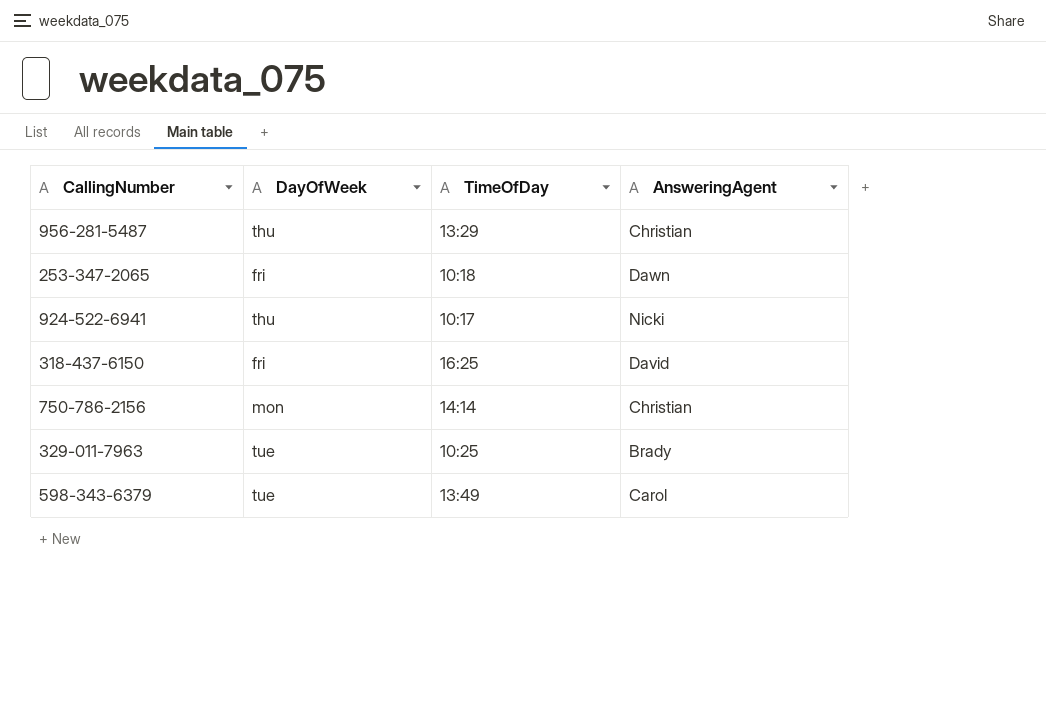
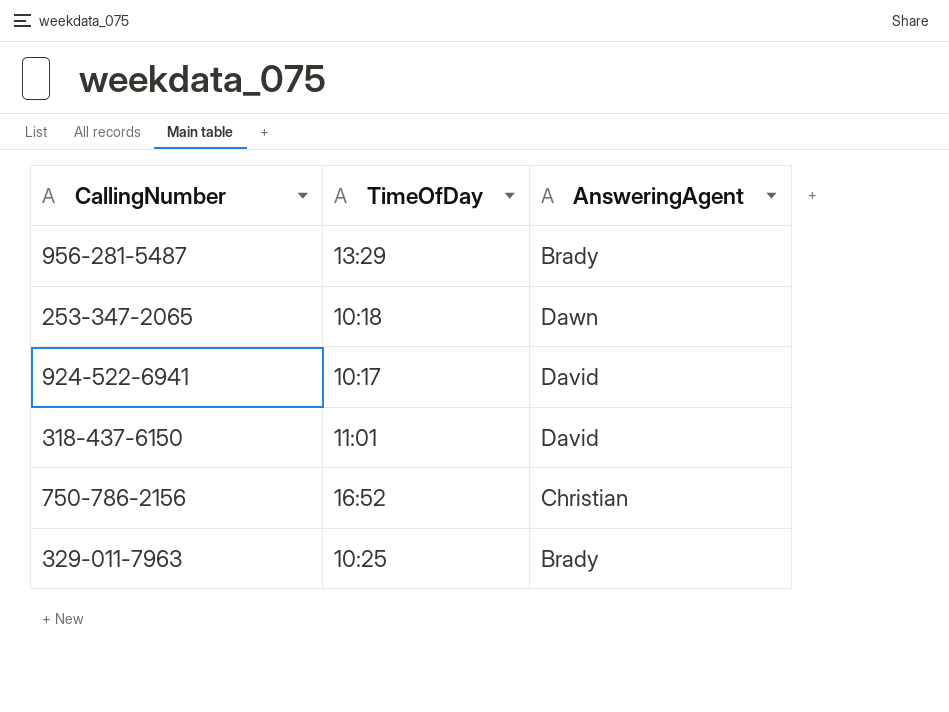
column DayOfWeek | position: 2 -> none
row 598-343-6379: tue | 13:49 | Carol -> none
956-281-5487 | AnsweringAgent: Christian -> Brady
924-522-6941 | AnsweringAgent: Nicki -> David
318-437-6150 | TimeOfDay: 16:25 -> 11:01
750-786-2156 | TimeOfDay: 14:14 -> 16:52

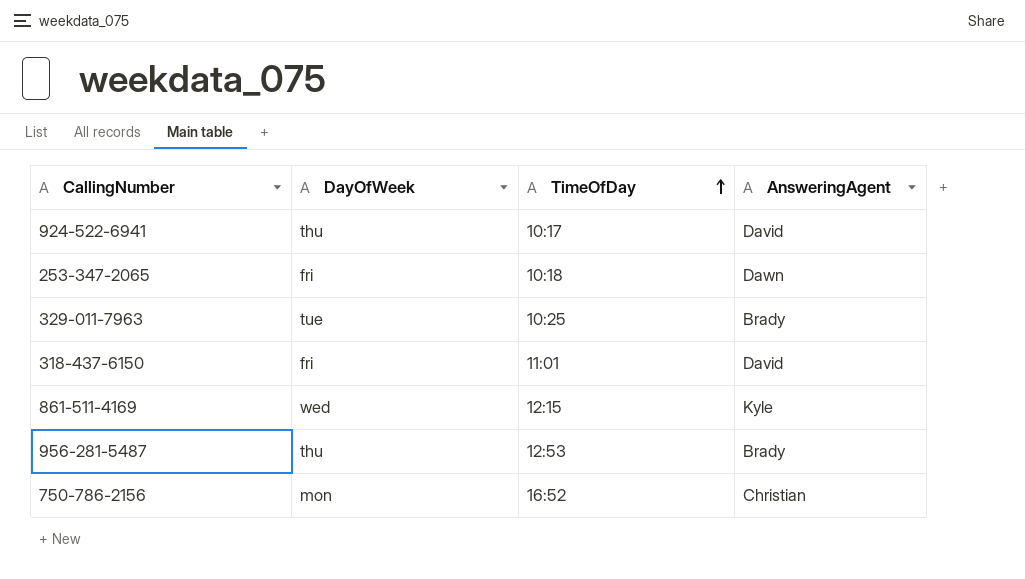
row order: none -> TimeOfDay ascending
column DayOfWeek | position: none -> 2
row 861-511-4169: none -> wed | 12:15 | Kyle
956-281-5487 | TimeOfDay: 13:29 -> 12:53

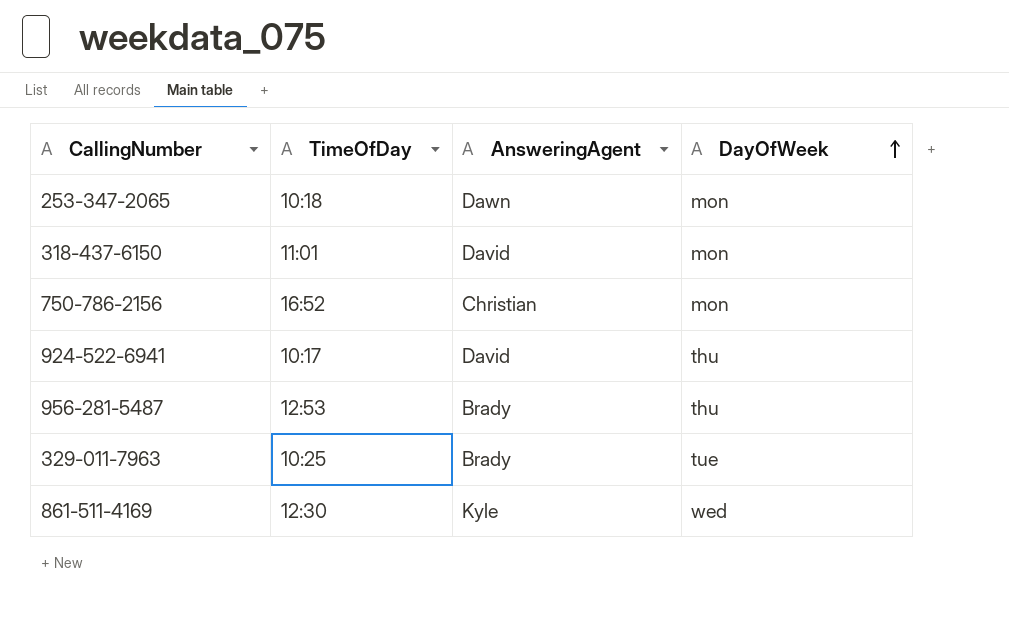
row order: TimeOfDay ascending -> DayOfWeek ascending
column DayOfWeek | position: 2 -> 4
253-347-2065 | DayOfWeek: fri -> mon
318-437-6150 | DayOfWeek: fri -> mon
861-511-4169 | TimeOfDay: 12:15 -> 12:30

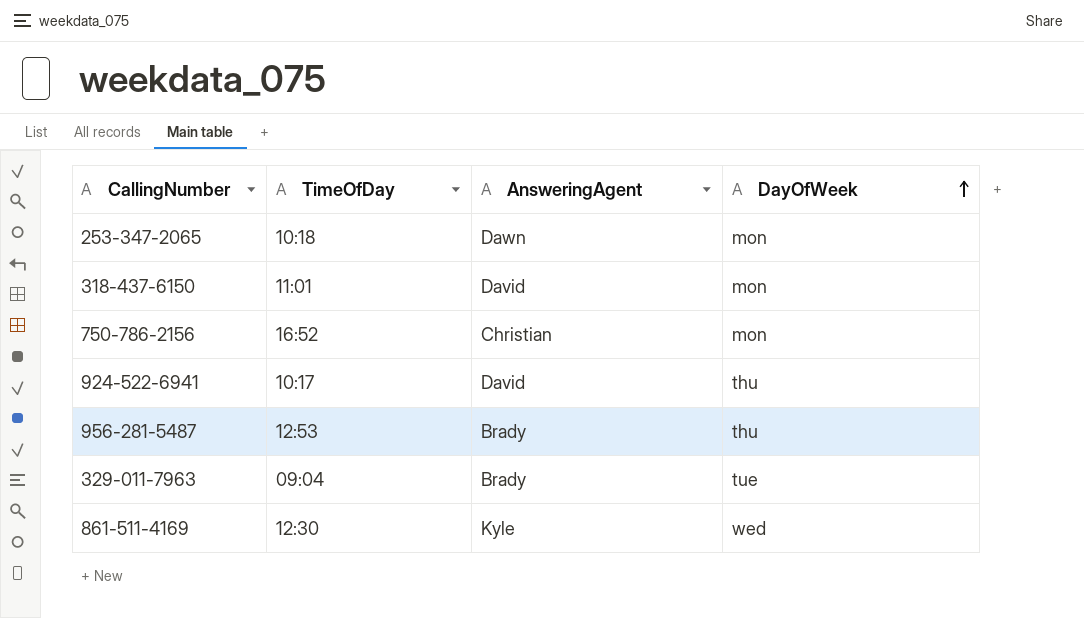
329-011-7963 | TimeOfDay: 10:25 -> 09:04

